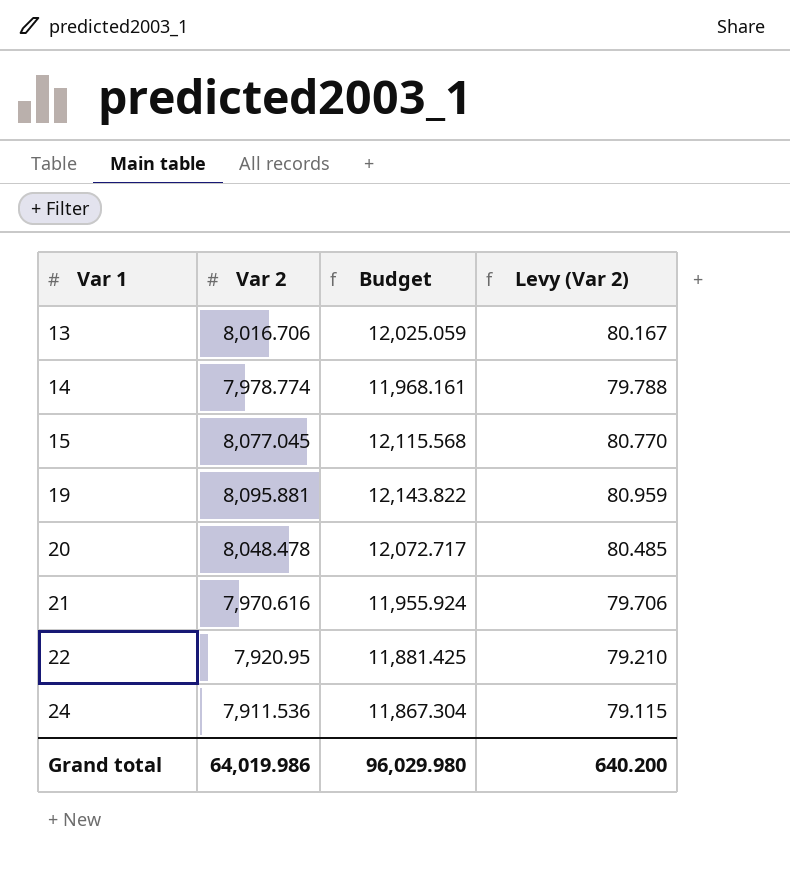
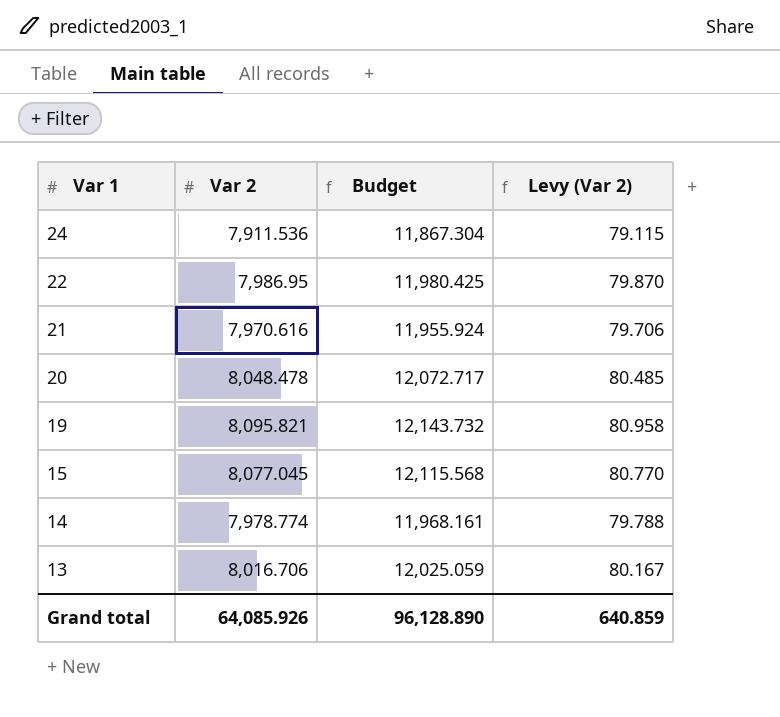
row order: Var 1 ascending -> Var 1 descending
22 | Var 2: 7,920.95 -> 7,986.95
22 | Budget: 11,881.425 -> 11,980.425
22 | Levy (Var 2): 79.210 -> 79.870
19 | Var 2: 8,095.881 -> 8,095.821
19 | Budget: 12,143.822 -> 12,143.732
19 | Levy (Var 2): 80.959 -> 80.958
Grand total | Var 2: 64,019.986 -> 64,085.926
Grand total | Budget: 96,029.980 -> 96,128.890
Grand total | Levy (Var 2): 640.200 -> 640.859

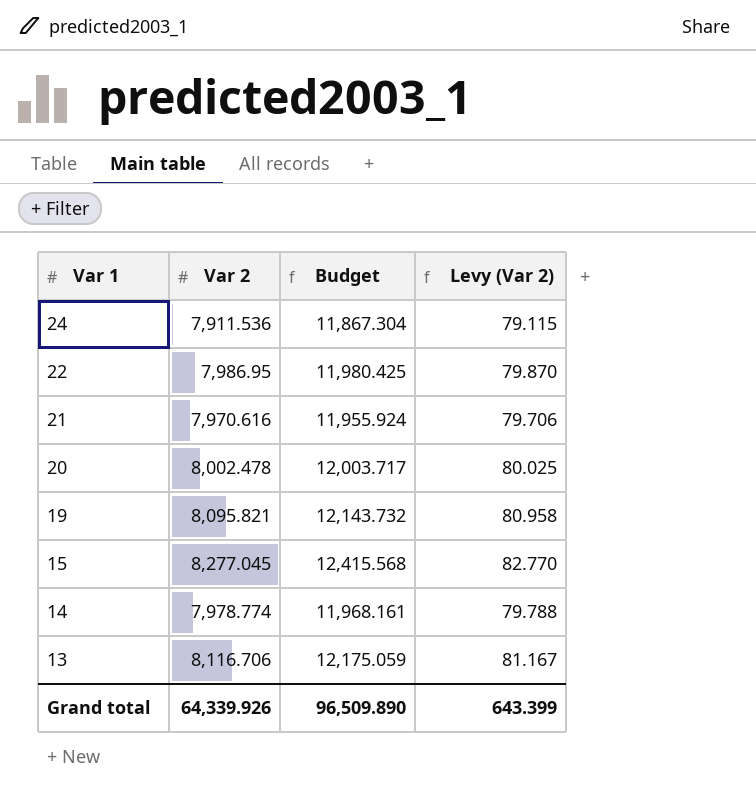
20 | Var 2: 8,048.478 -> 8,002.478
20 | Budget: 12,072.717 -> 12,003.717
20 | Levy (Var 2): 80.485 -> 80.025
15 | Var 2: 8,077.045 -> 8,277.045
15 | Budget: 12,115.568 -> 12,415.568
15 | Levy (Var 2): 80.770 -> 82.770
13 | Var 2: 8,016.706 -> 8,116.706
13 | Budget: 12,025.059 -> 12,175.059
13 | Levy (Var 2): 80.167 -> 81.167
Grand total | Var 2: 64,085.926 -> 64,339.926
Grand total | Budget: 96,128.890 -> 96,509.890
Grand total | Levy (Var 2): 640.859 -> 643.399

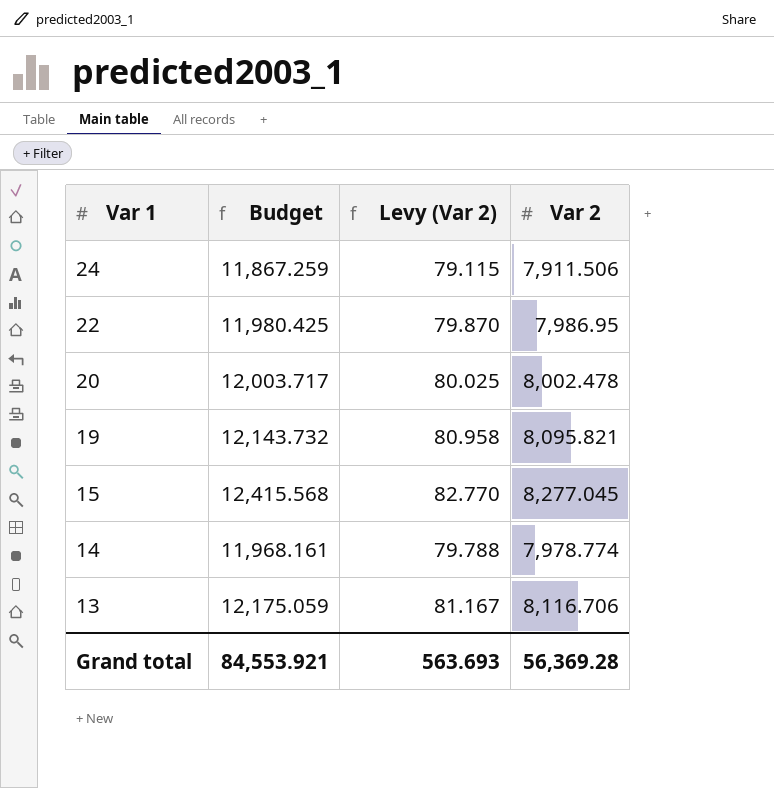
column Var 2 | position: 2 -> 4
row 21: 7,970.616 | 11,955.924 | 79.706 -> none
24 | Budget: 11,867.304 -> 11,867.259
24 | Var 2: 7,911.536 -> 7,911.506
Grand total | Budget: 96,509.890 -> 84,553.921
Grand total | Levy (Var 2): 643.399 -> 563.693
Grand total | Var 2: 64,339.926 -> 56,369.28

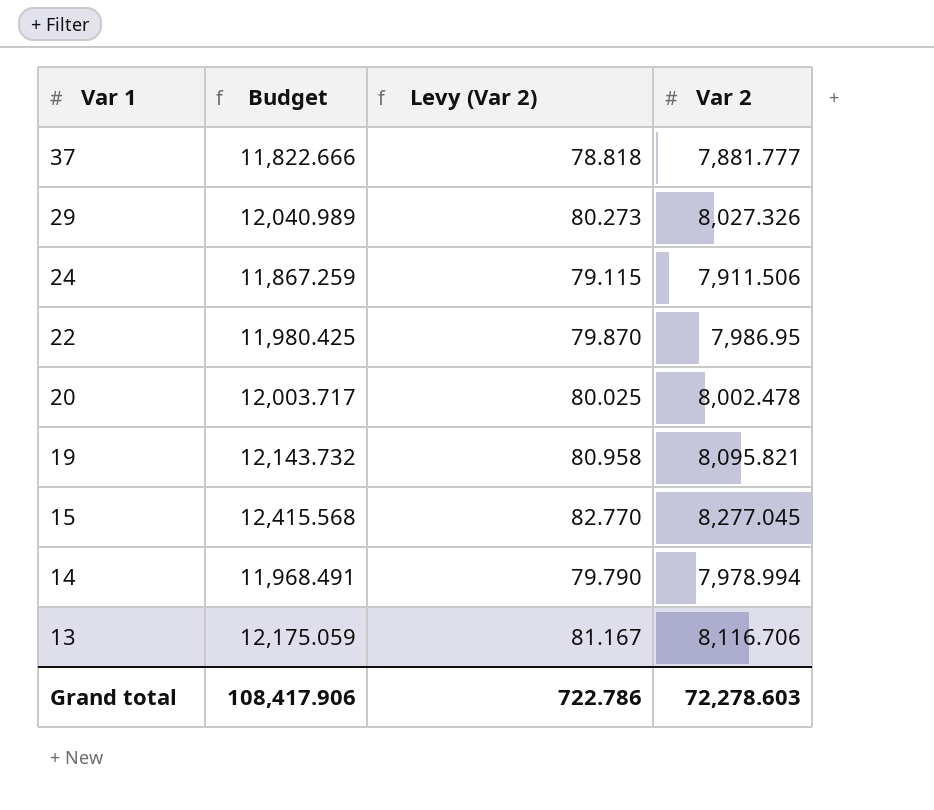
row 37: none -> 11,822.666 | 78.818 | 7,881.777
row 29: none -> 12,040.989 | 80.273 | 8,027.326
14 | Budget: 11,968.161 -> 11,968.491
14 | Levy (Var 2): 79.788 -> 79.790
14 | Var 2: 7,978.774 -> 7,978.994
Grand total | Budget: 84,553.921 -> 108,417.906
Grand total | Levy (Var 2): 563.693 -> 722.786
Grand total | Var 2: 56,369.28 -> 72,278.603

